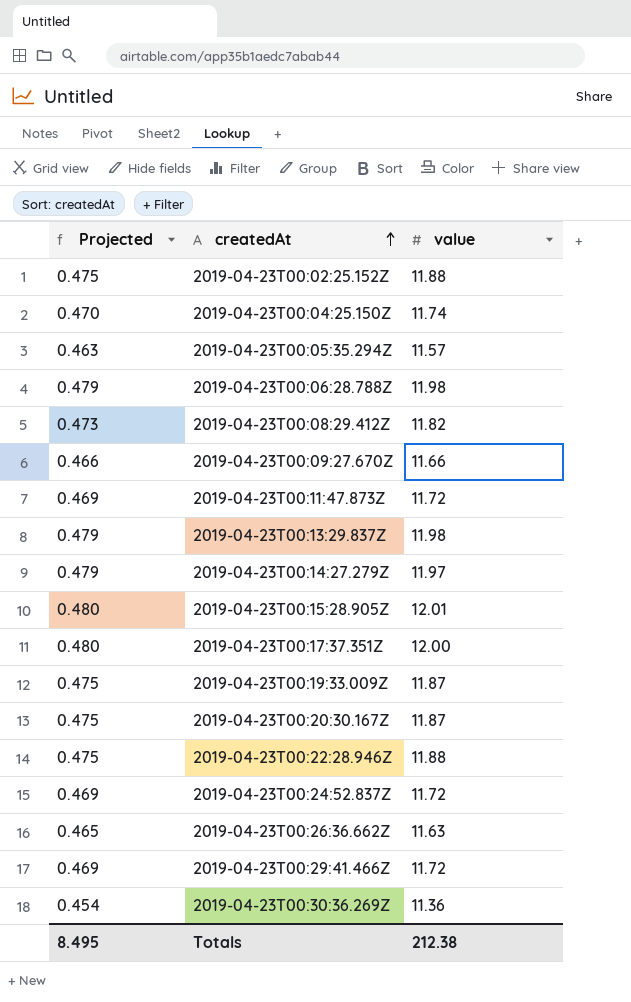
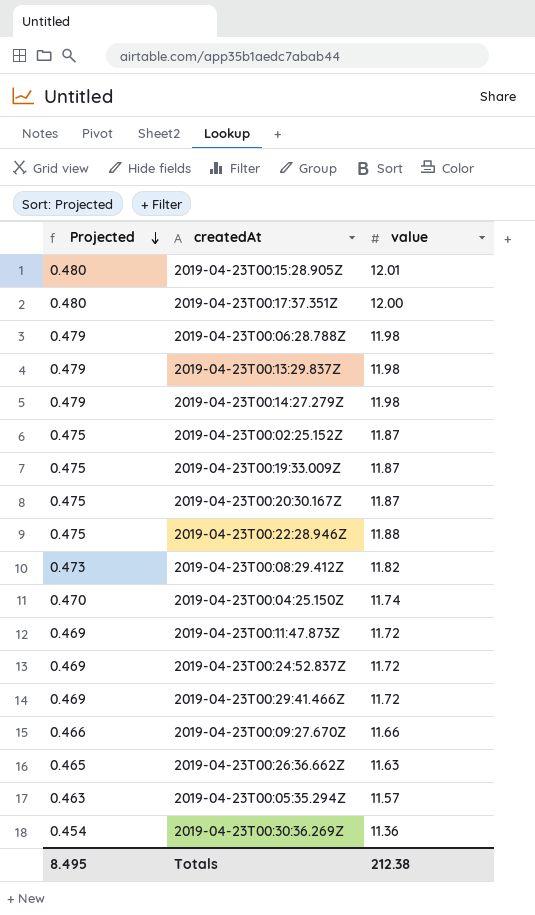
row order: createdAt ascending -> Projected descending
2019-04-23T00:14:27.279Z | value: 11.97 -> 11.98
2019-04-23T00:02:25.152Z | value: 11.88 -> 11.87

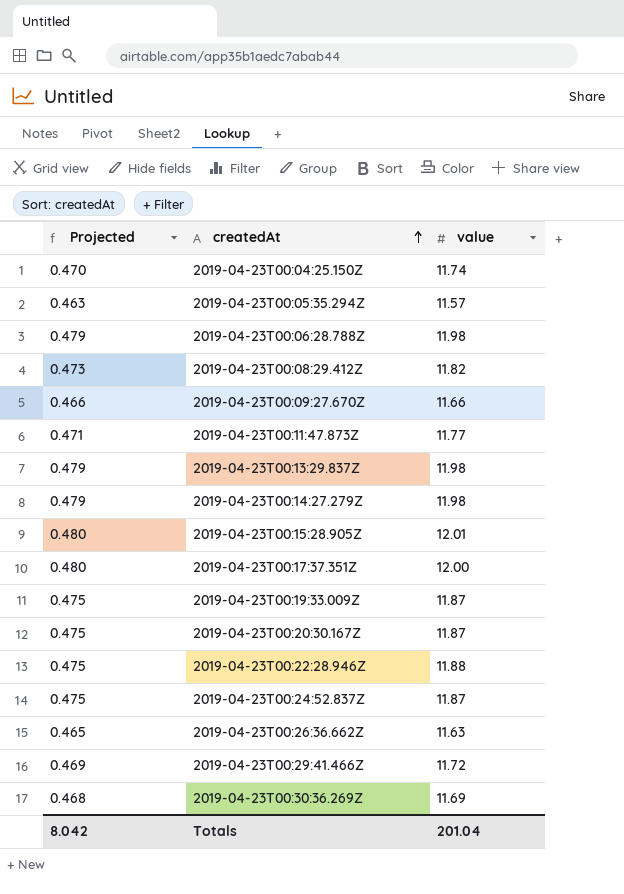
row order: Projected descending -> createdAt ascending
row 2019-04-23T00:02:25.152Z: 0.475 | 11.87 -> none
2019-04-23T00:11:47.873Z | Projected: 0.469 -> 0.471
2019-04-23T00:11:47.873Z | value: 11.72 -> 11.77
2019-04-23T00:24:52.837Z | Projected: 0.469 -> 0.475
2019-04-23T00:24:52.837Z | value: 11.72 -> 11.87
2019-04-23T00:30:36.269Z | Projected: 0.454 -> 0.468
2019-04-23T00:30:36.269Z | value: 11.36 -> 11.69
Totals | Projected: 8.495 -> 8.042
Totals | value: 212.38 -> 201.04

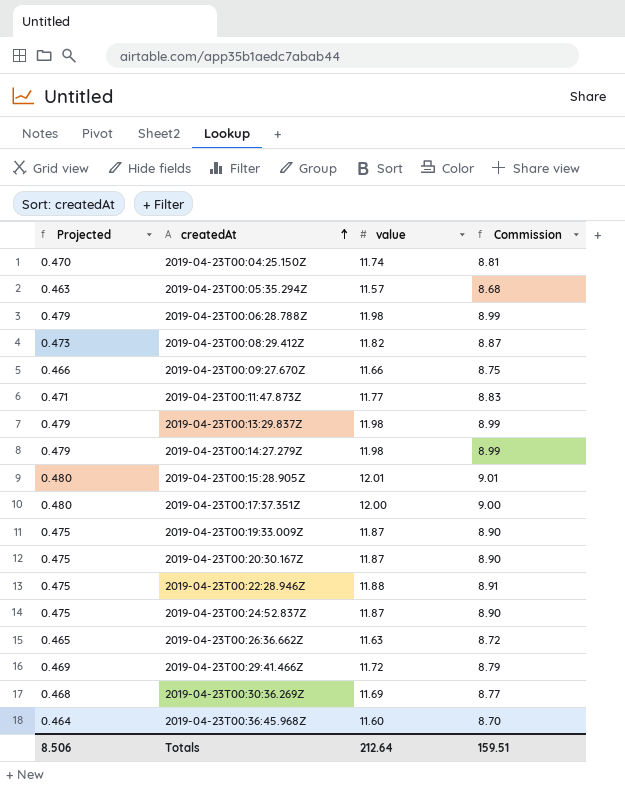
column Commission | formula: none -> [value] * 0.75
row 2019-04-23T00:36:45.968Z: none -> 0.464 | 11.60 | 8.70
Totals | Projected: 8.042 -> 8.506
Totals | value: 201.04 -> 212.64

